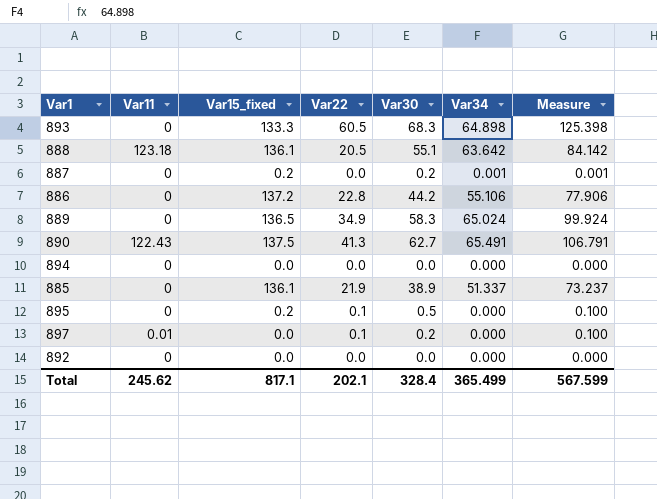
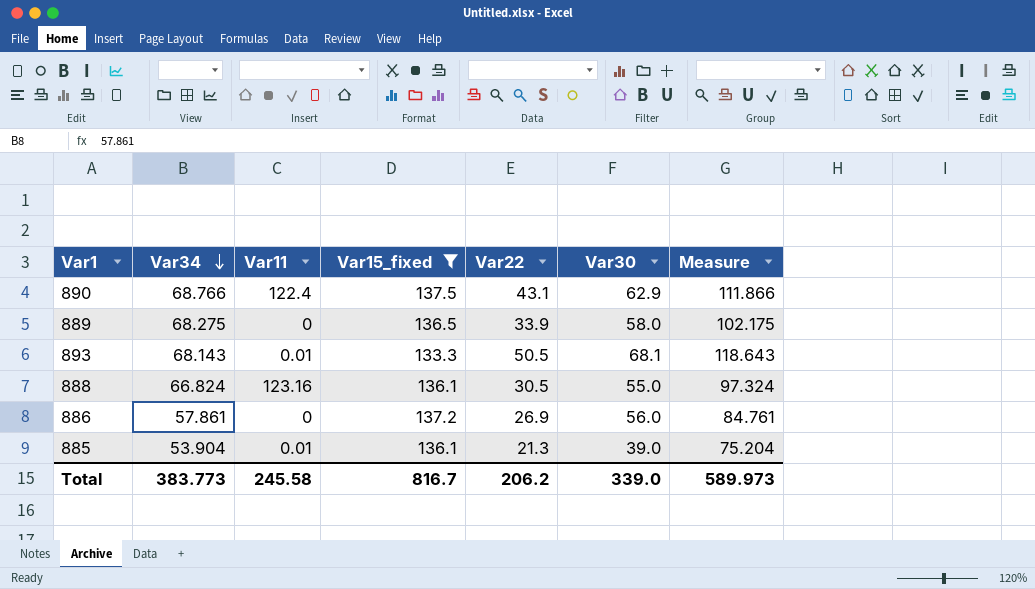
filter: none -> Var15_fixed >= 133.3
row order: none -> Var34 descending
column Var34 | position: 6 -> 2
890 | Var34: 65.491 -> 68.766
890 | Var11: 122.43 -> 122.4
890 | Var22: 41.3 -> 43.1
890 | Var30: 62.7 -> 62.9
890 | Measure: 106.791 -> 111.866
889 | Var34: 65.024 -> 68.275
889 | Var22: 34.9 -> 33.9
889 | Var30: 58.3 -> 58.0
889 | Measure: 99.924 -> 102.175
893 | Var34: 64.898 -> 68.143
893 | Var11: 0 -> 0.01
893 | Var22: 60.5 -> 50.5
893 | Var30: 68.3 -> 68.1
893 | Measure: 125.398 -> 118.643
888 | Var34: 63.642 -> 66.824
888 | Var11: 123.18 -> 123.16
888 | Var22: 20.5 -> 30.5
888 | Var30: 55.1 -> 55.0
888 | Measure: 84.142 -> 97.324
886 | Var34: 55.106 -> 57.861
886 | Var22: 22.8 -> 26.9
886 | Var30: 44.2 -> 56.0
886 | Measure: 77.906 -> 84.761
885 | Var34: 51.337 -> 53.904
885 | Var11: 0 -> 0.01
885 | Var22: 21.9 -> 21.3
885 | Var30: 38.9 -> 39.0
885 | Measure: 73.237 -> 75.204
Total | Var34: 365.499 -> 383.773
Total | Var11: 245.62 -> 245.58
Total | Var15_fixed: 817.1 -> 816.7
Total | Var22: 202.1 -> 206.2
Total | Var30: 328.4 -> 339.0
Total | Measure: 567.599 -> 589.973

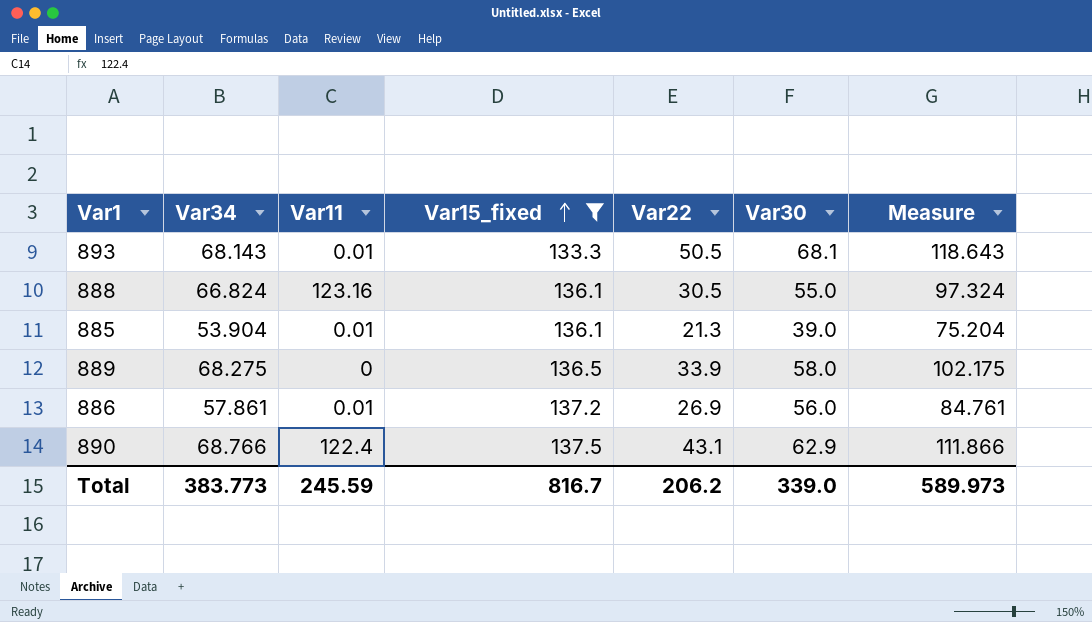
row order: Var34 descending -> Var15_fixed ascending
886 | Var11: 0 -> 0.01
Total | Var11: 245.58 -> 245.59

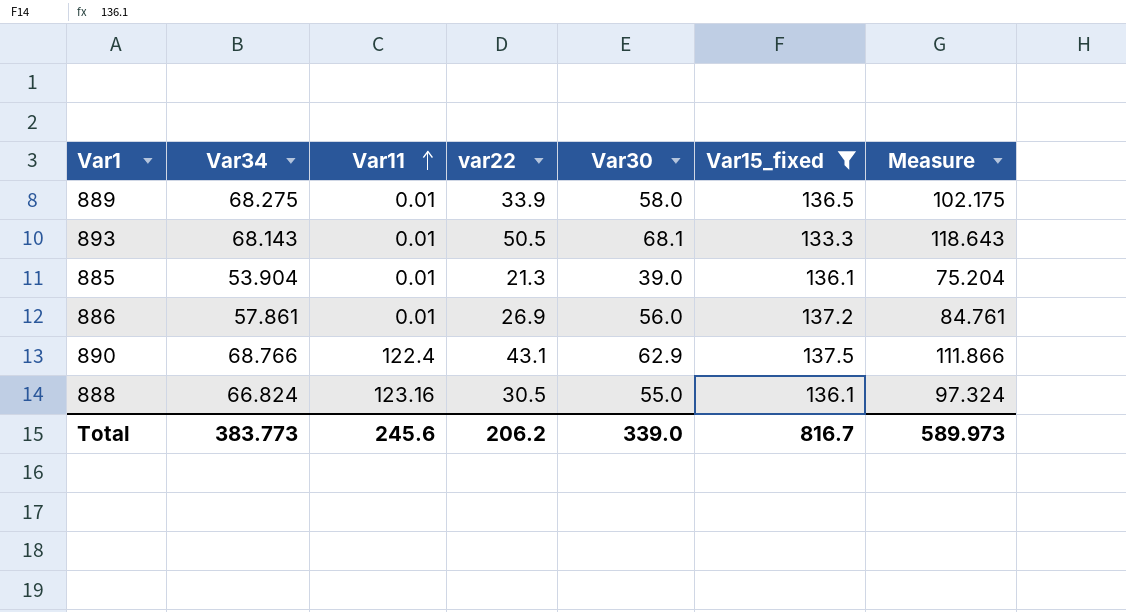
row order: Var15_fixed ascending -> Var11 ascending
column name: Var22 -> var22
column Var15_fixed | position: 4 -> 6
889 | Var11: 0 -> 0.01
Total | Var11: 245.59 -> 245.6

